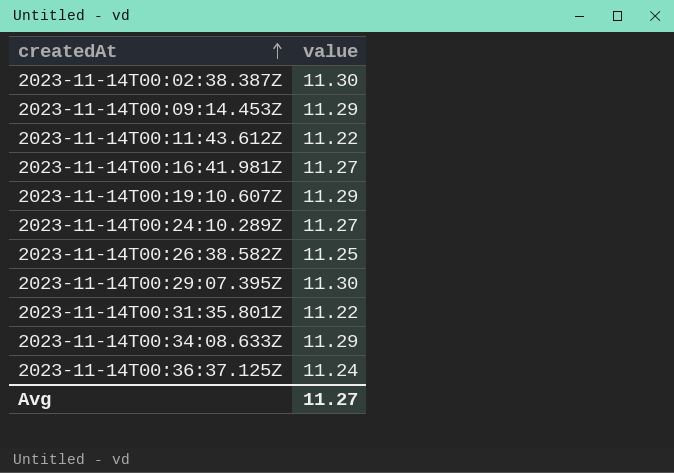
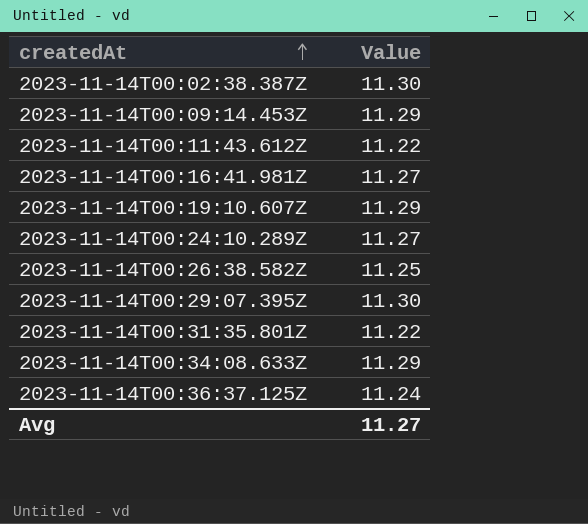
column name: value -> Value

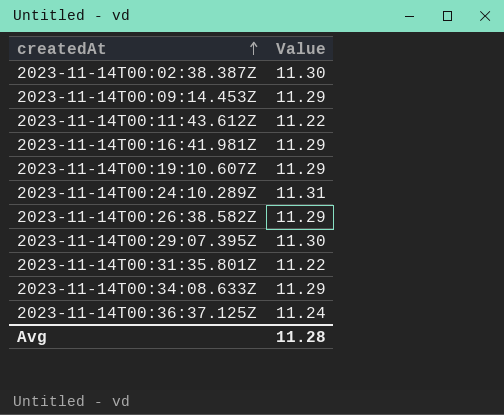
2023-11-14T00:16:41.981Z | Value: 11.27 -> 11.29
2023-11-14T00:24:10.289Z | Value: 11.27 -> 11.31
2023-11-14T00:26:38.582Z | Value: 11.25 -> 11.29
Avg | Value: 11.27 -> 11.28

